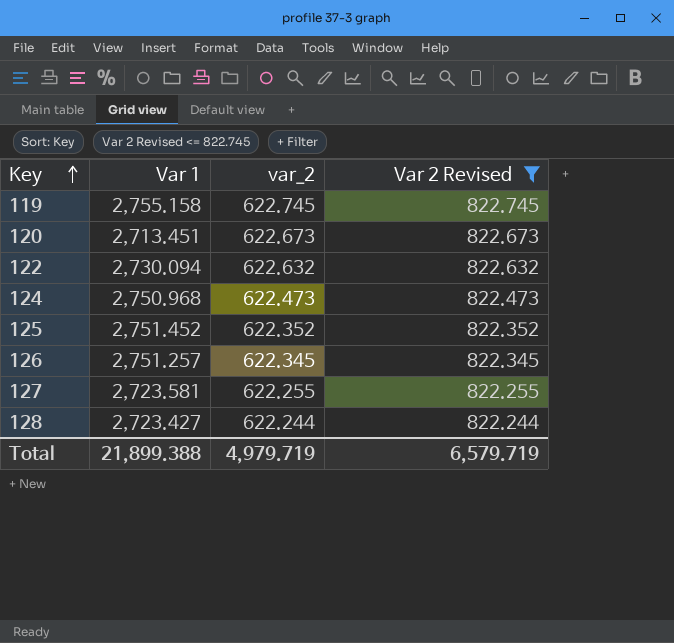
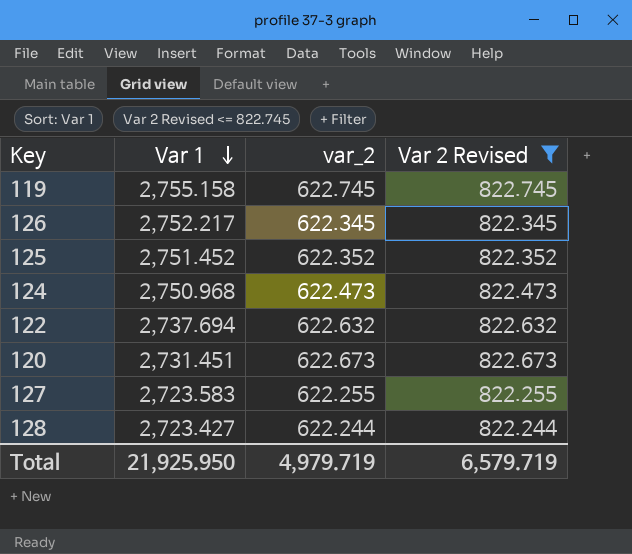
row order: Key ascending -> Var 1 descending
126 | Var 1: 2,751.257 -> 2,752.217
122 | Var 1: 2,730.094 -> 2,737.694
120 | Var 1: 2,713.451 -> 2,731.451
127 | Var 1: 2,723.581 -> 2,723.583
Total | Var 1: 21,899.388 -> 21,925.950

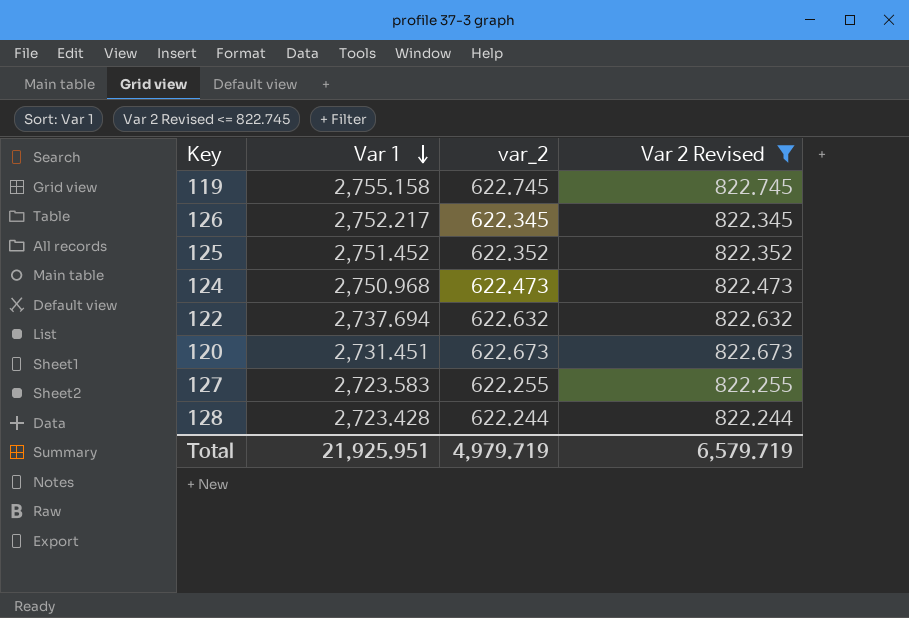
128 | Var 1: 2,723.427 -> 2,723.428
Total | Var 1: 21,925.950 -> 21,925.951

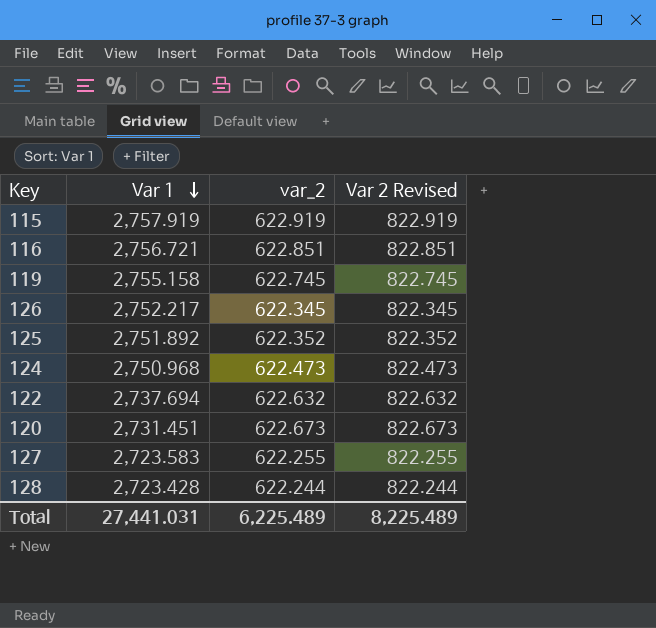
filter: Var 2 Revised <= 822.745 -> none
125 | Var 1: 2,751.452 -> 2,751.892
Total | Var 1: 21,925.951 -> 27,441.031
Total | var_2: 4,979.719 -> 6,225.489
Total | Var 2 Revised: 6,579.719 -> 8,225.489

